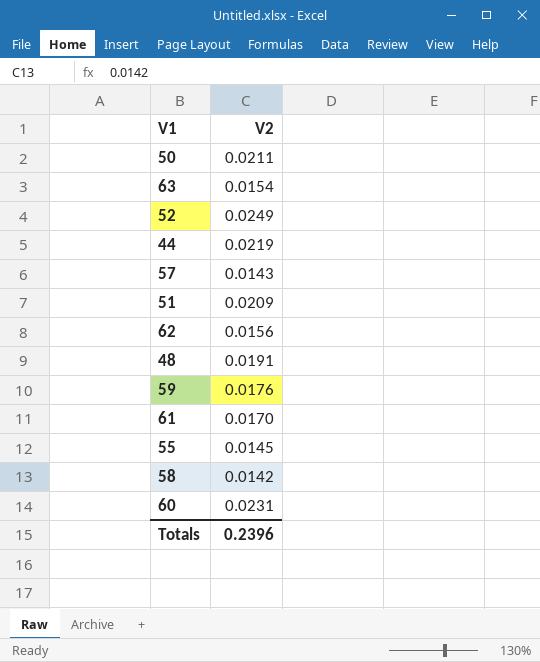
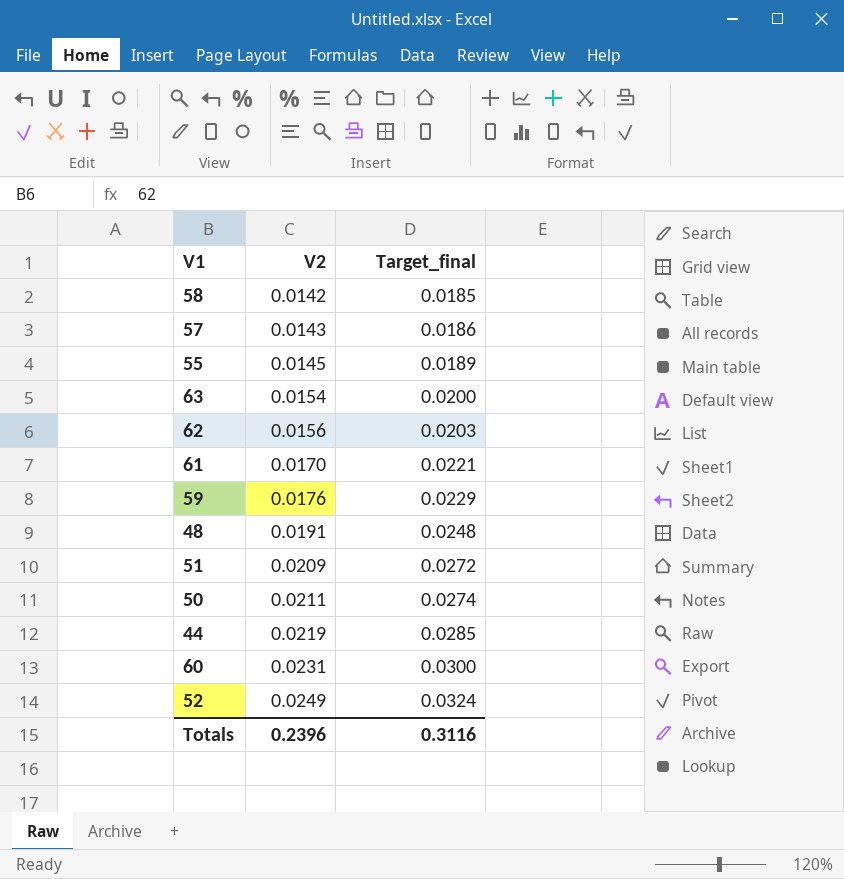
row order: none -> V2 ascending
column Target_final | formula: none -> [V2] * 1.3

